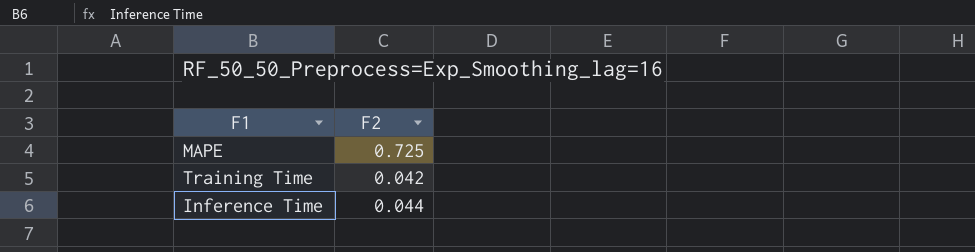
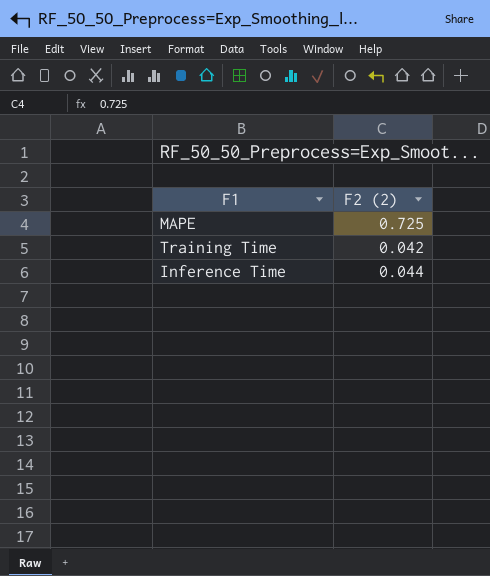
column name: F2 -> F2 (2)

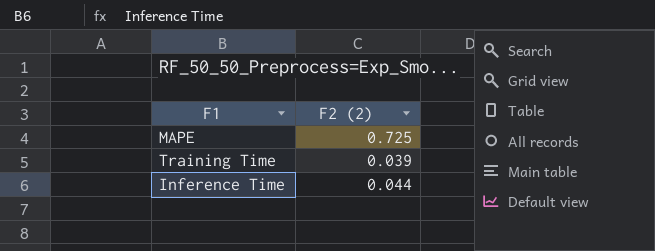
Training Time | F2 (2): 0.042 -> 0.039

